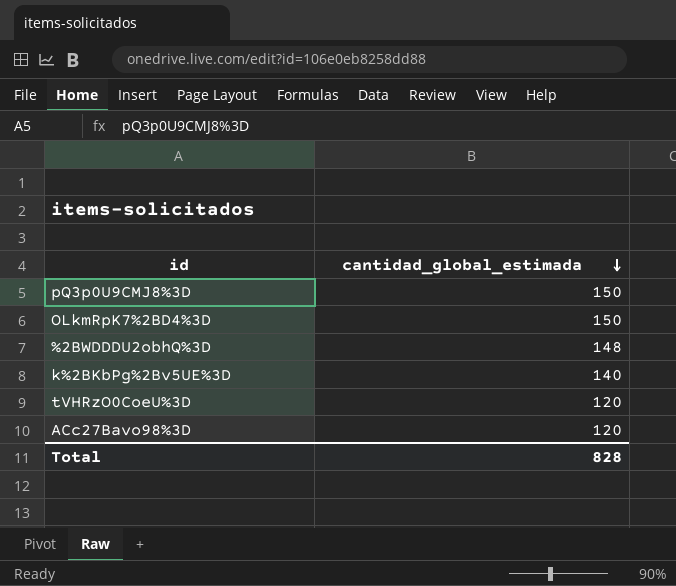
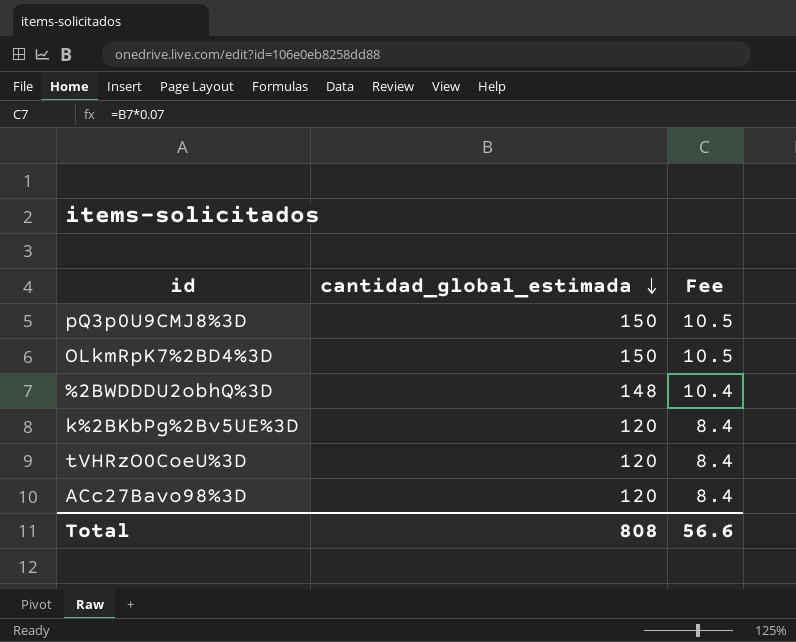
column Fee | formula: none -> [cantidad_global_estimada] * 0.07
k%2BKbPg%2Bv5UE%3D | cantidad_global_estimada: 140 -> 120
Total | cantidad_global_estimada: 828 -> 808

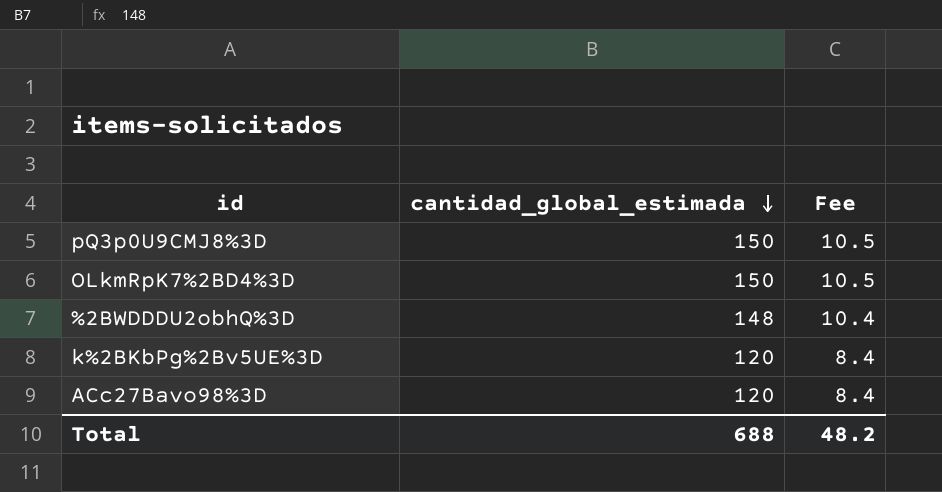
row tVHRzO0CoeU%3D: 120 | 8.4 -> none
Total | cantidad_global_estimada: 808 -> 688
Total | Fee: 56.6 -> 48.2

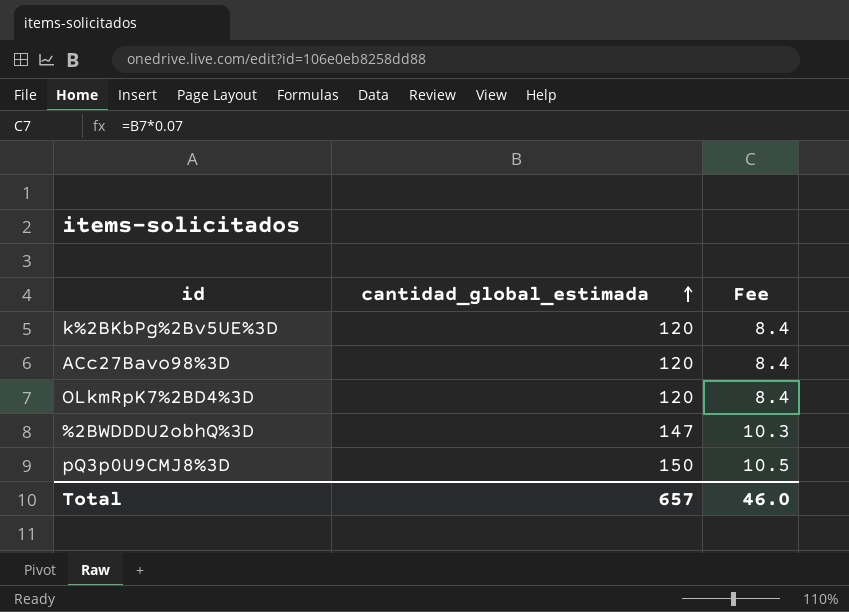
row order: cantidad_global_estimada descending -> cantidad_global_estimada ascending
OLkmRpK7%2BD4%3D | cantidad_global_estimada: 150 -> 120
OLkmRpK7%2BD4%3D | Fee: 10.5 -> 8.4
%2BWDDDU2obhQ%3D | cantidad_global_estimada: 148 -> 147
%2BWDDDU2obhQ%3D | Fee: 10.4 -> 10.3
Total | cantidad_global_estimada: 688 -> 657
Total | Fee: 48.2 -> 46.0

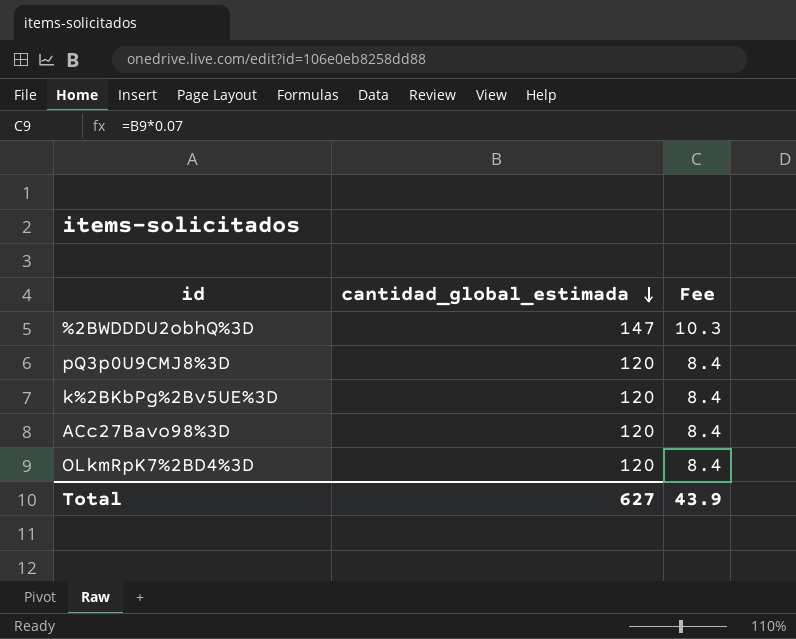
row order: cantidad_global_estimada ascending -> cantidad_global_estimada descending
pQ3p0U9CMJ8%3D | cantidad_global_estimada: 150 -> 120
pQ3p0U9CMJ8%3D | Fee: 10.5 -> 8.4
Total | cantidad_global_estimada: 657 -> 627
Total | Fee: 46.0 -> 43.9

